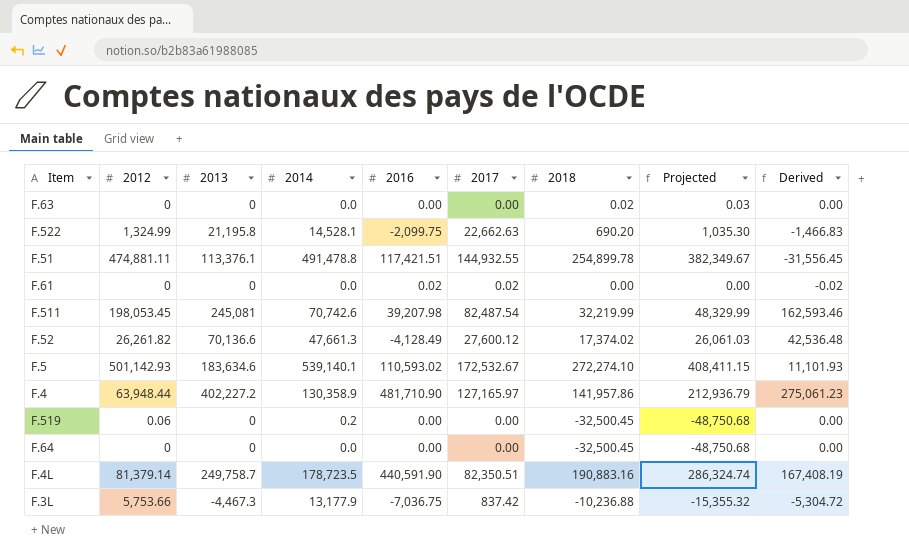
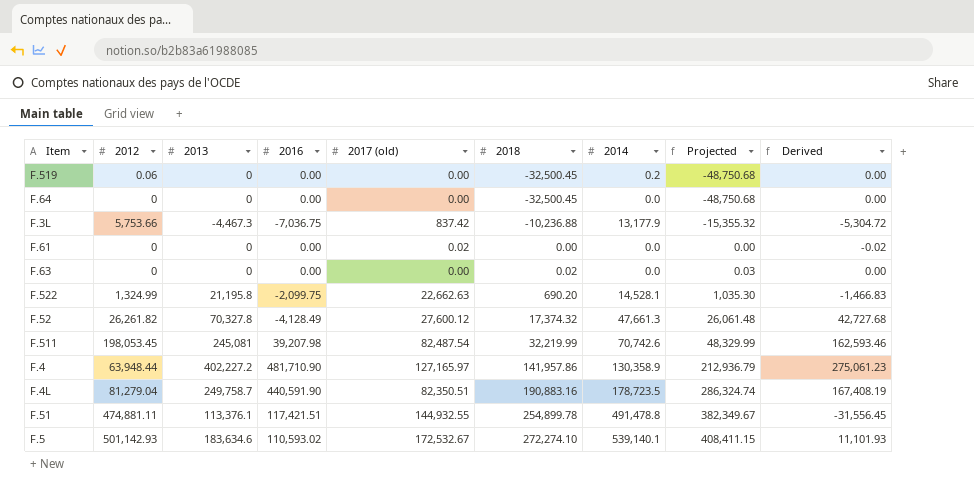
row order: none -> 2018 ascending
column name: 2017 -> 2017 (old)
column 2014 | position: 4 -> 7
F.61 | 2016: 0.02 -> 0.00
F.52 | 2013: 70,136.6 -> 70,327.8
F.52 | 2018: 17,374.02 -> 17,374.32
F.52 | Projected: 26,061.03 -> 26,061.48
F.52 | Derived: 42,536.48 -> 42,727.68
F.4L | 2012: 81,379.14 -> 81,279.04

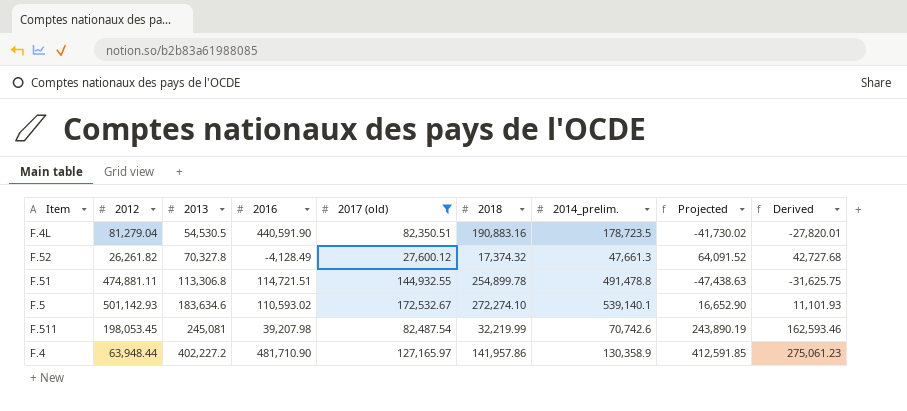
filter: none -> 2017 (old) >= 27,600.12
row order: 2018 ascending -> 2013 ascending
column name: 2014 -> 2014_prelim.
column Projected | formula: [2018] * 1.5 -> [Derived] * 1.5
F.4L | 2013: 249,758.7 -> 54,530.5
F.4L | Derived: 167,408.19 -> -27,820.01
F.51 | 2013: 113,376.1 -> 113,306.8
F.51 | 2016: 117,421.51 -> 114,721.51
F.51 | Derived: -31,556.45 -> -31,625.75

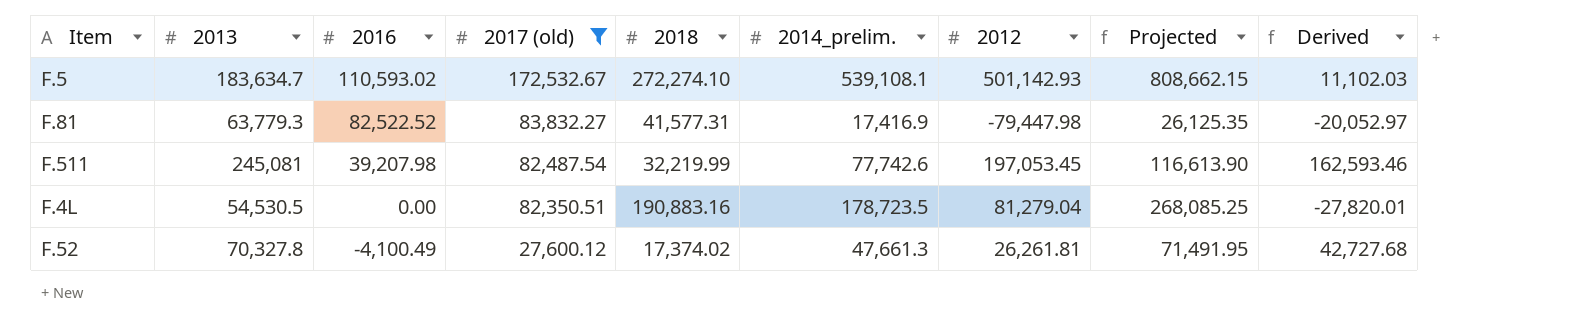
row order: 2013 ascending -> 2016 descending
column 2012 | position: 2 -> 7
column Projected | formula: [Derived] * 1.5 -> [2014_prelim.] * 1.5
row F.51: 474,881.11 | 113,306.8 | 114,721.51 | 144,932.55 | 254,899.78 | 491,478.8 | -47,438.63 | -31,625.75 -> none
row F.4: 63,948.44 | 402,227.2 | 481,710.90 | 127,165.97 | 141,957.86 | 130,358.9 | 412,591.85 | 275,061.23 -> none
F.5 | 2013: 183,634.6 -> 183,634.7
F.5 | 2014_prelim.: 539,140.1 -> 539,108.1
F.5 | Derived: 11,101.93 -> 11,102.03
row F.81: none -> 63,779.3 | 82,522.52 | 83,832.27 | 41,577.31 | 17,416.9 | -79,447.98 | 26,125.35 | -20,052.97
F.511 | 2014_prelim.: 70,742.6 -> 77,742.6
F.511 | 2012: 198,053.45 -> 197,053.45
F.4L | 2016: 440,591.90 -> 0.00
F.52 | 2016: -4,128.49 -> -4,100.49
F.52 | 2018: 17,374.32 -> 17,374.02
F.52 | 2012: 26,261.82 -> 26,261.81

